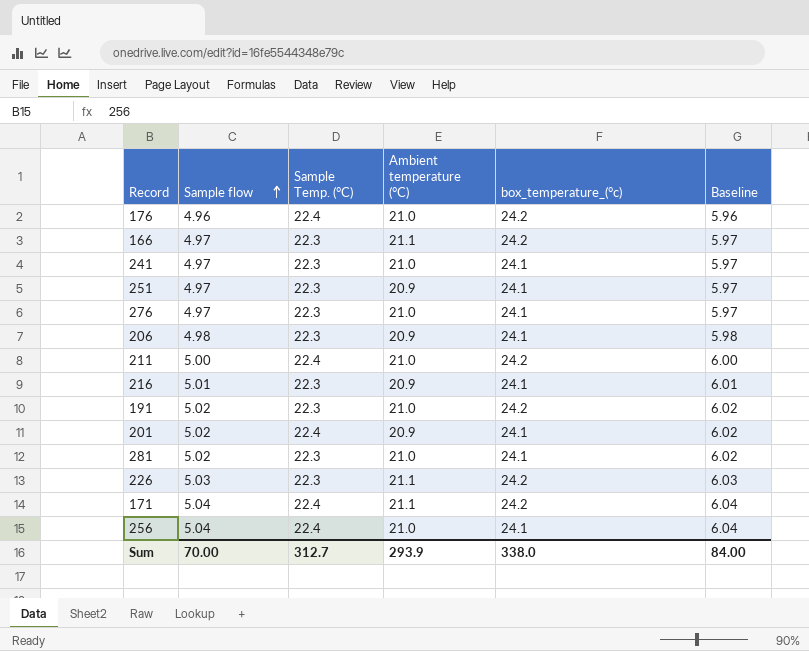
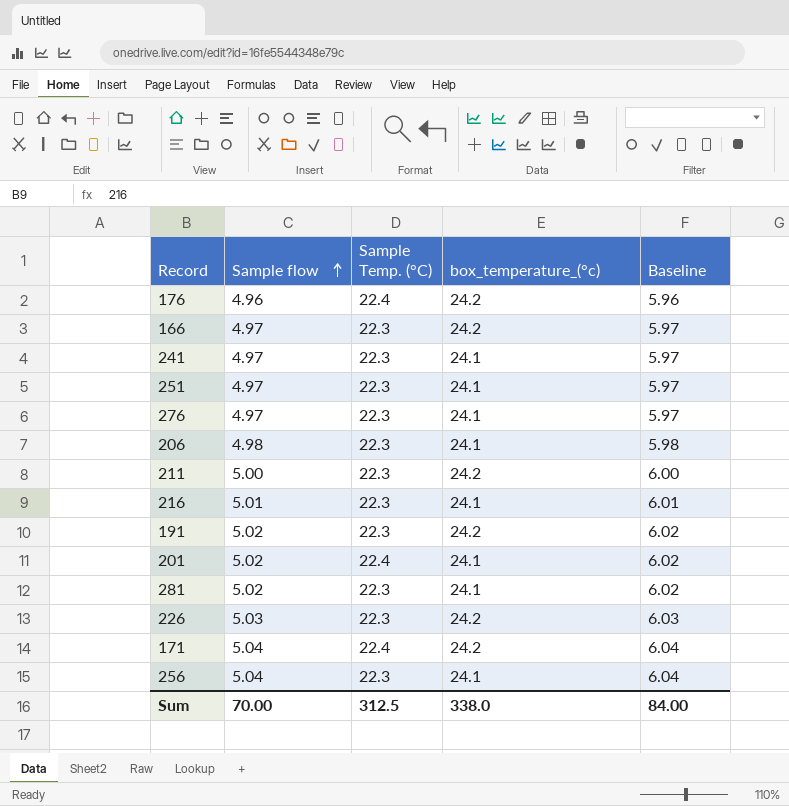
column Ambient temperature (°C) | position: 4 -> none
211 | Sample Temp. (°C): 22.4 -> 22.3
256 | Sample Temp. (°C): 22.4 -> 22.3
Sum | Sample Temp. (°C): 312.7 -> 312.5

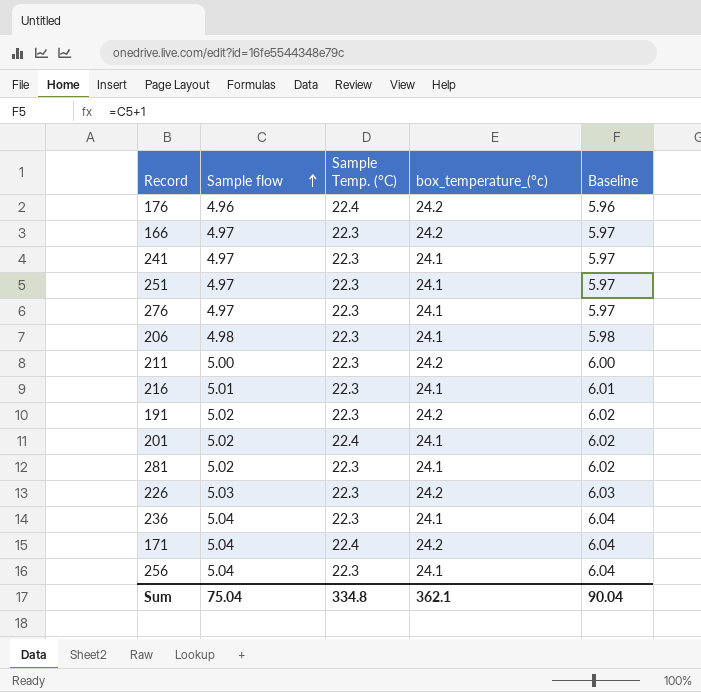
row 236: none -> 5.04 | 22.3 | 24.1 | 6.04
Sum | Sample flow: 70.00 -> 75.04
Sum | Sample Temp. (°C): 312.5 -> 334.8
Sum | box_temperature_(°c): 338.0 -> 362.1
Sum | Baseline: 84.00 -> 90.04

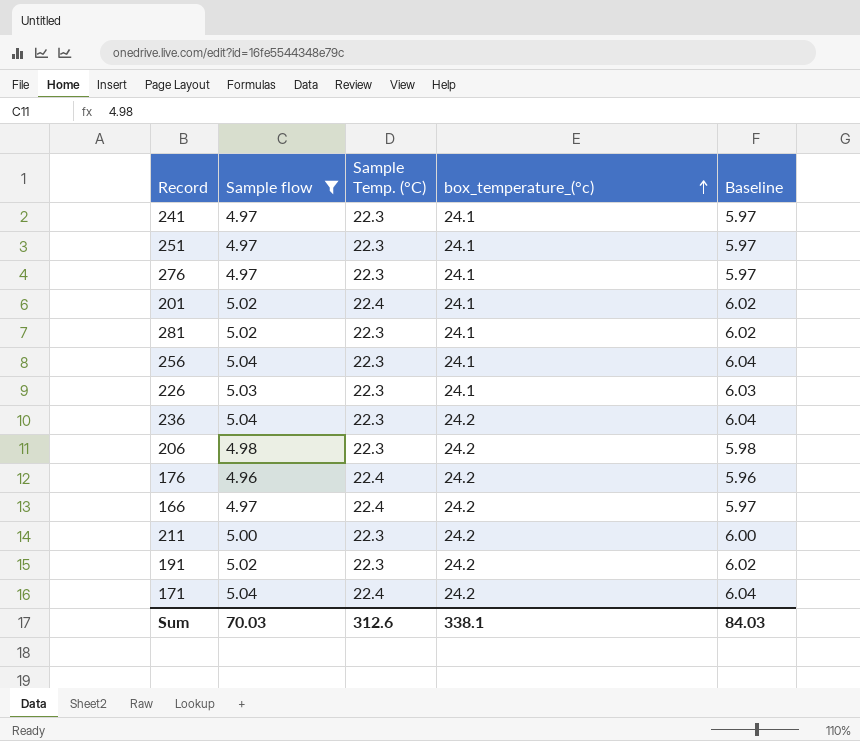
filter: none -> Sample flow != 5.01
row order: Sample flow ascending -> box_temperature_(°c) ascending
226 | box_temperature_(°c): 24.2 -> 24.1
236 | box_temperature_(°c): 24.1 -> 24.2
206 | box_temperature_(°c): 24.1 -> 24.2
166 | Sample Temp. (°C): 22.3 -> 22.4
Sum | Sample flow: 75.04 -> 70.03
Sum | Sample Temp. (°C): 334.8 -> 312.6
Sum | box_temperature_(°c): 362.1 -> 338.1
Sum | Baseline: 90.04 -> 84.03

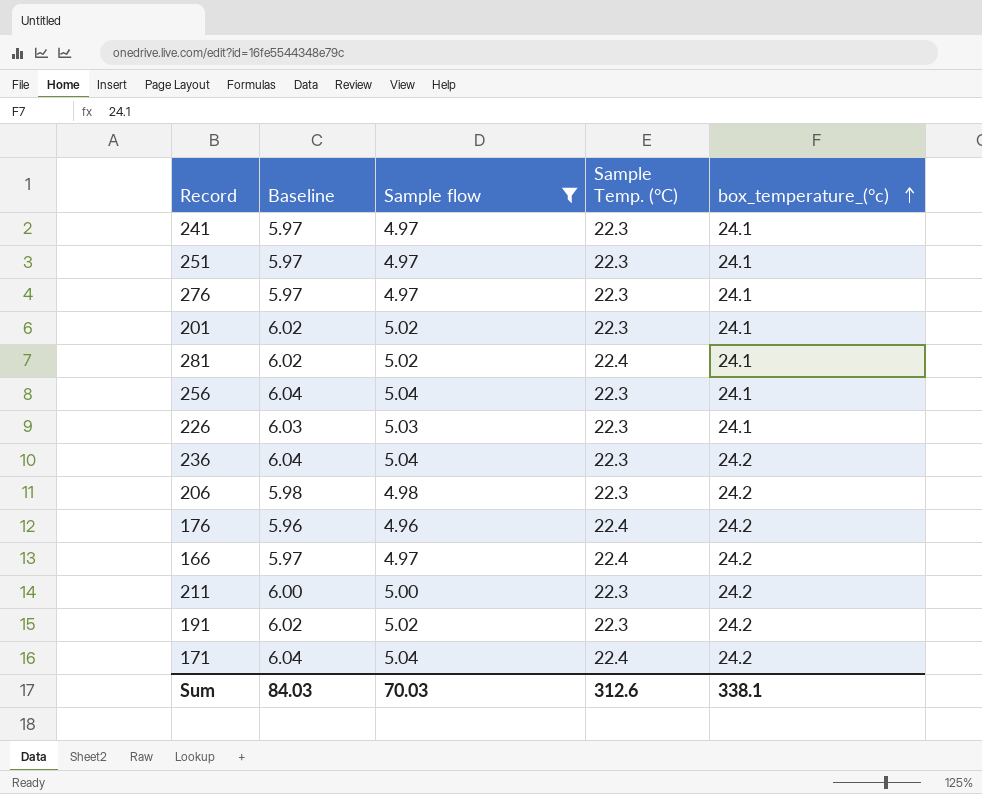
column Baseline | position: 5 -> 2
201 | Sample Temp. (°C): 22.4 -> 22.3
281 | Sample Temp. (°C): 22.3 -> 22.4

